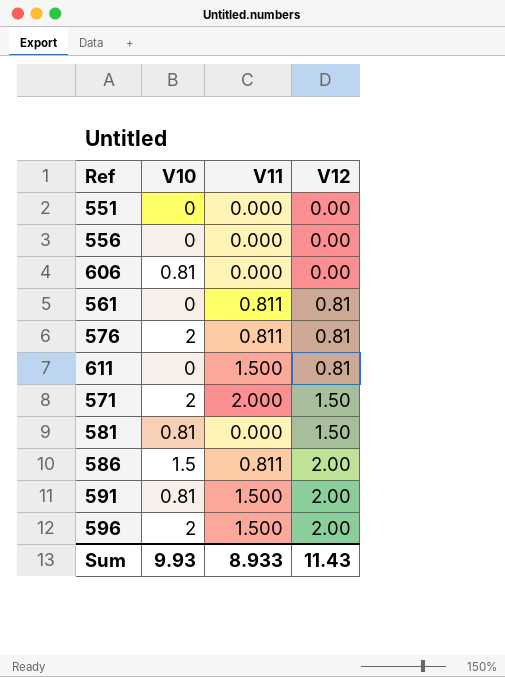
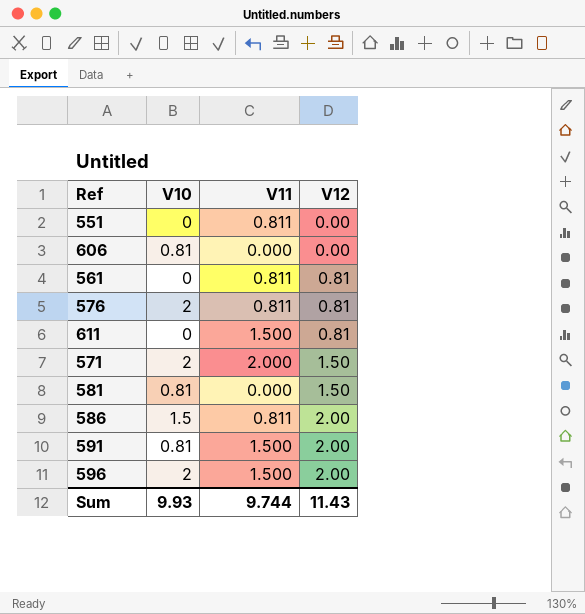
row 556: 0 | 0.000 | 0.00 -> none
551 | V11: 0.000 -> 0.811
Sum | V11: 8.933 -> 9.744

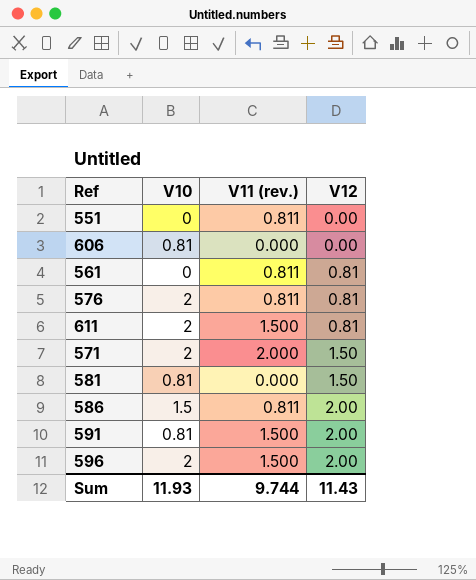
column name: V11 -> V11 (rev.)
611 | V10: 0 -> 2
Sum | V10: 9.93 -> 11.93

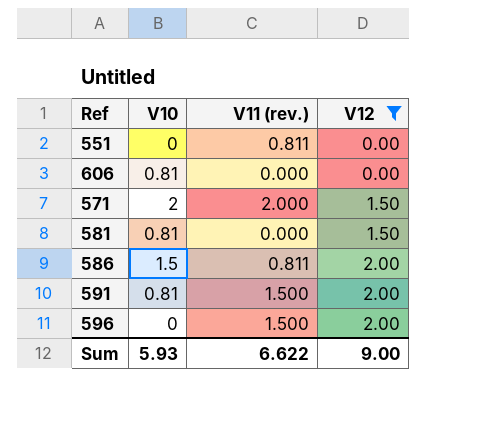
filter: none -> V12 != 0.81
596 | V10: 2 -> 0
Sum | V10: 11.93 -> 5.93
Sum | V11 (rev.): 9.744 -> 6.622
Sum | V12: 11.43 -> 9.00

